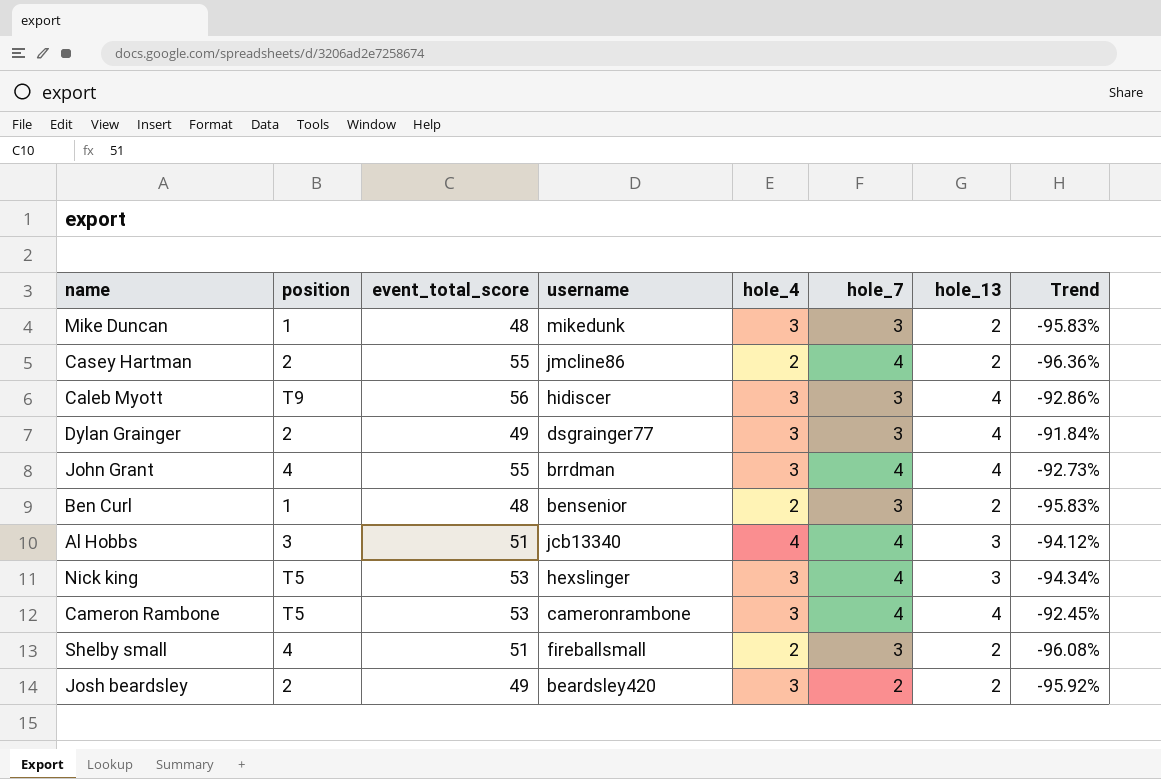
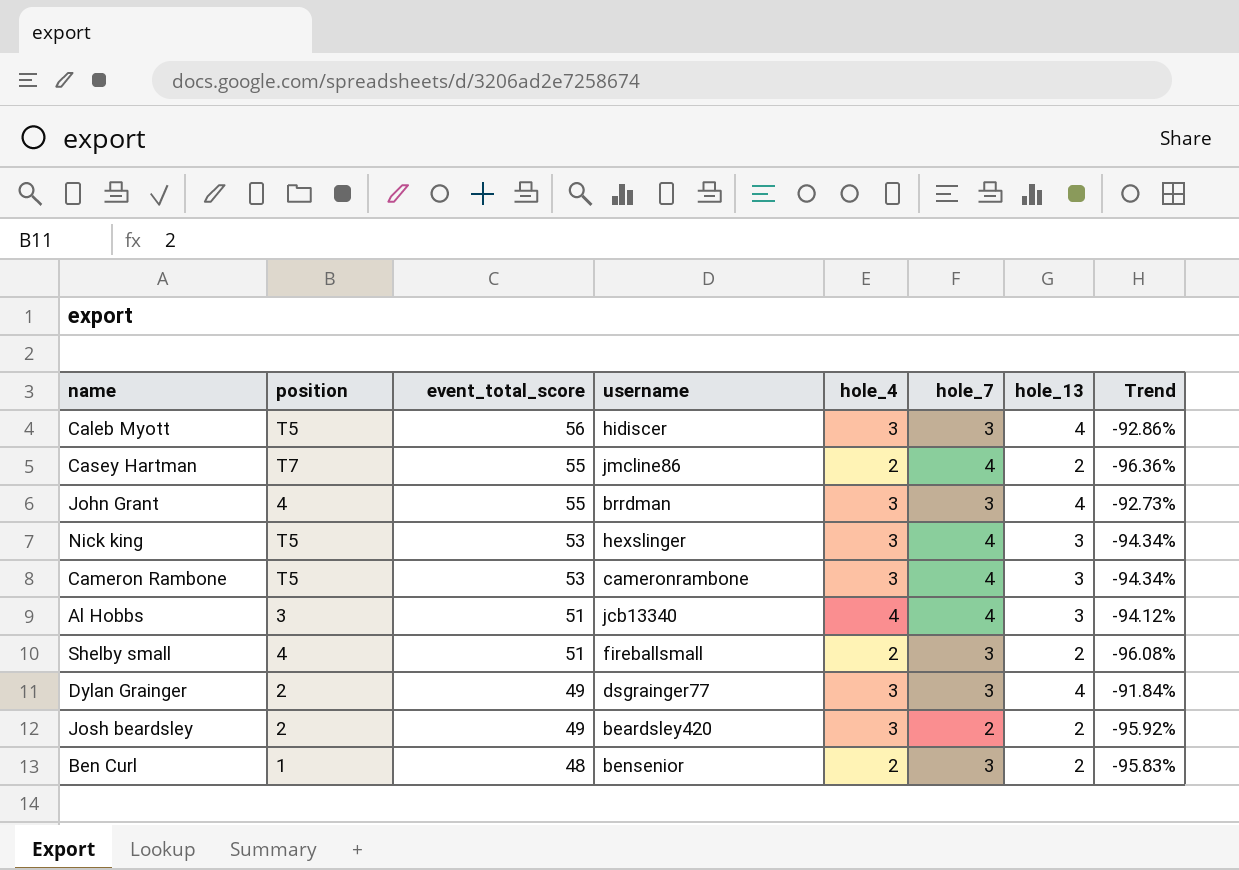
row order: none -> event_total_score descending
row Mike Duncan: 1 | 48 | mikedunk | 3 | 3 | 2 | -95.83% -> none
Caleb Myott | position: T9 -> T5
Casey Hartman | position: 2 -> T7
John Grant | hole_7: 4 -> 3
Cameron Rambone | hole_13: 4 -> 3
Cameron Rambone | Trend: -92.45% -> -94.34%

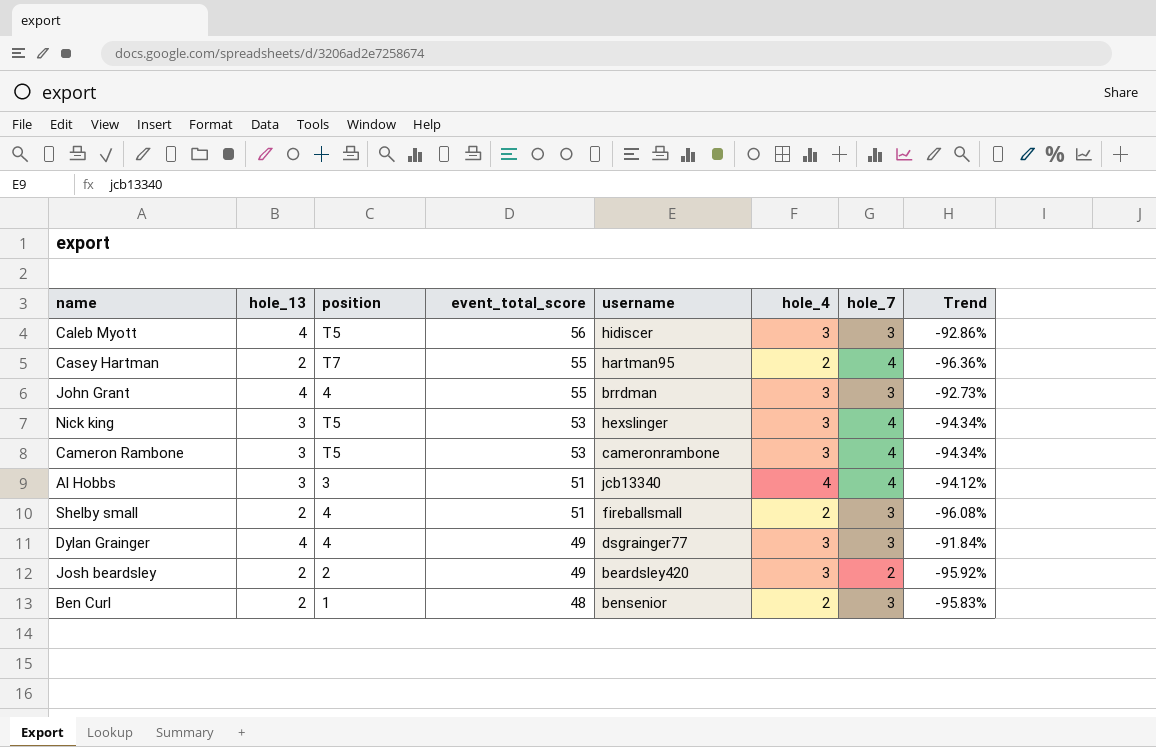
column hole_13 | position: 7 -> 2
Casey Hartman | username: jmcline86 -> hartman95
Dylan Grainger | position: 2 -> 4

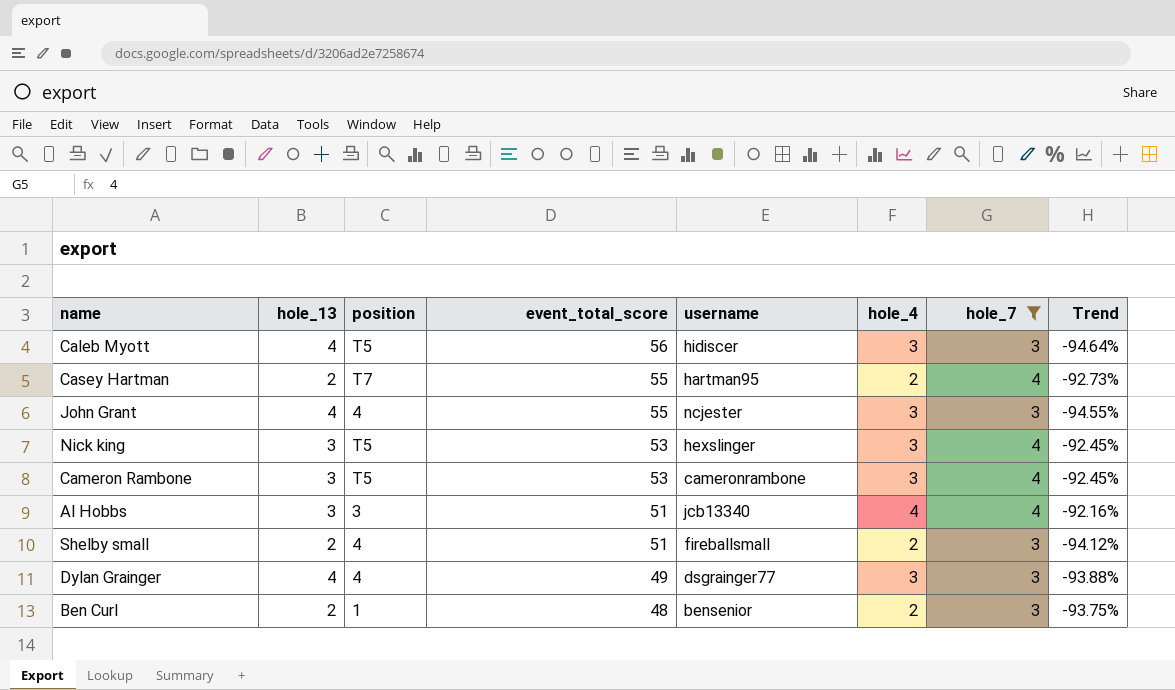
filter: none -> hole_7 != 2
column Trend | formula: ([hole_13] - [event_total_score]) / [event_total_score] -> ([hole_7] - [event_total_score]) / [event_total_score]
John Grant | username: brrdman -> ncjester

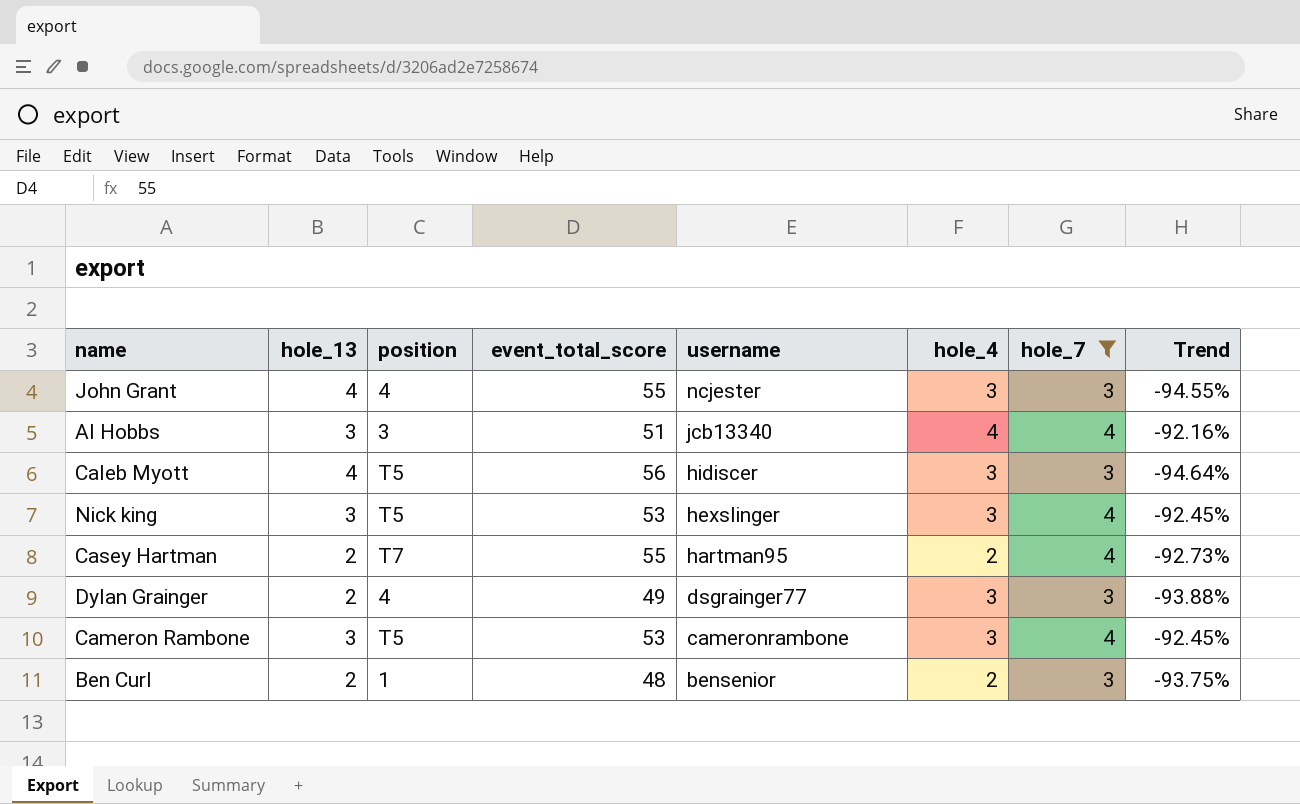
row order: event_total_score descending -> username descending
row Shelby small: 2 | 4 | 51 | fireballsmall | 2 | 3 | -94.12% -> none
Dylan Grainger | hole_13: 4 -> 2

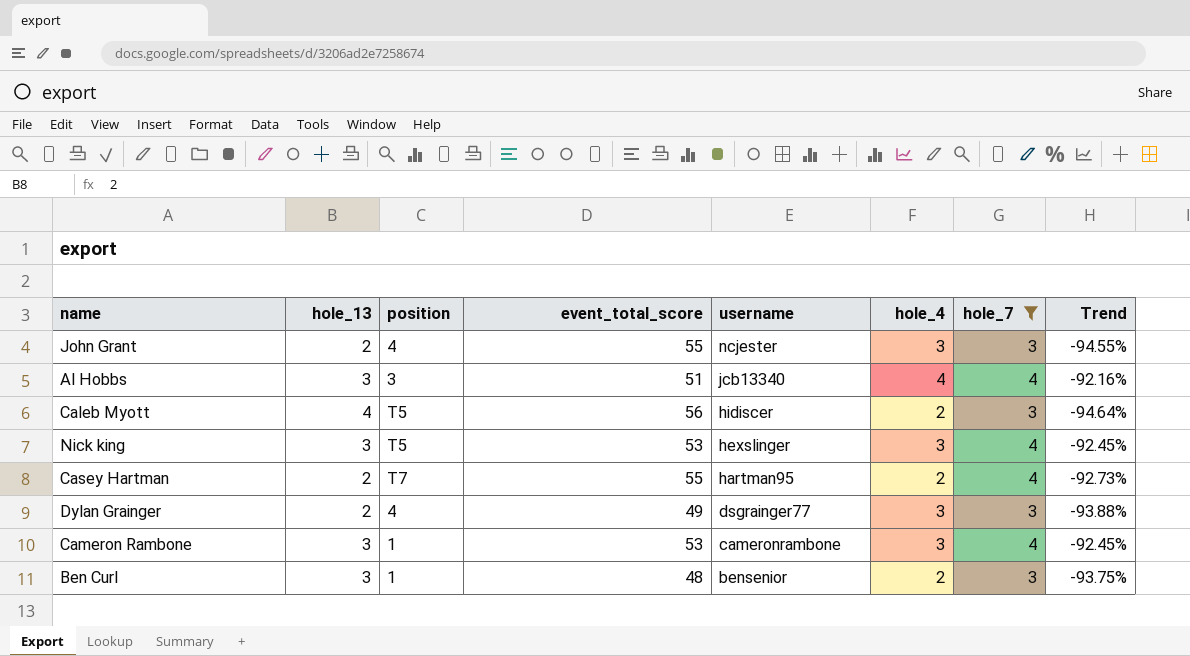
John Grant | hole_13: 4 -> 2
Caleb Myott | hole_4: 3 -> 2
Cameron Rambone | position: T5 -> 1
Ben Curl | hole_13: 2 -> 3

